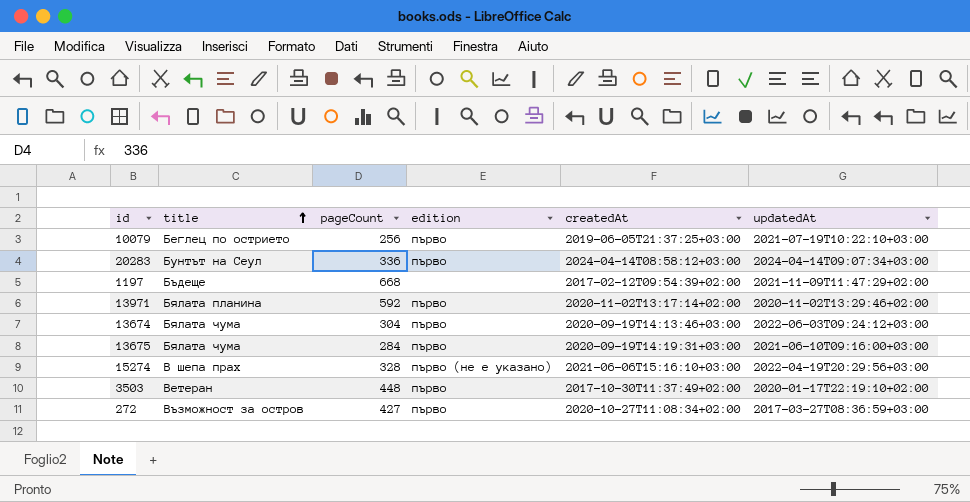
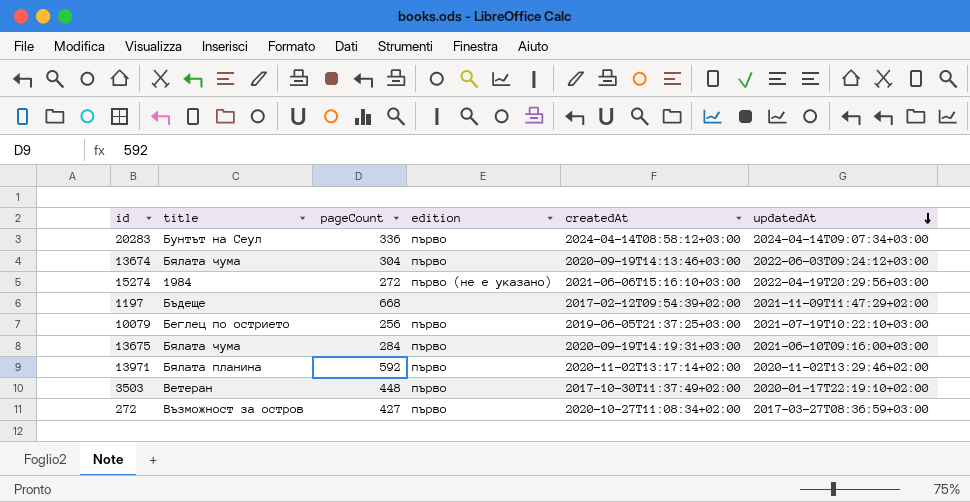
row order: title ascending -> updatedAt descending
15274 | title: В шепа прах -> 1984
15274 | pageCount: 328 -> 272

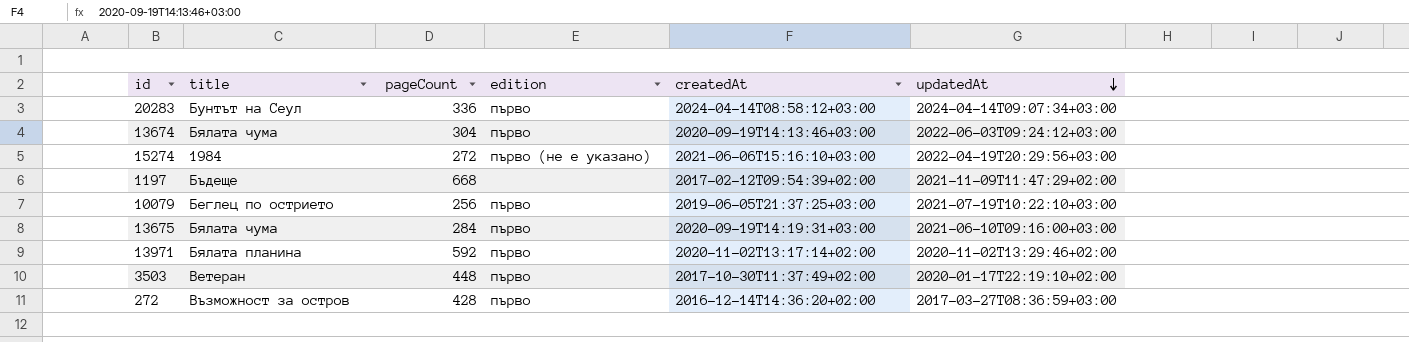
272 | pageCount: 427 -> 428
272 | createdAt: 2020-10-27T11:08:34+02:00 -> 2016-12-14T14:36:20+02:00

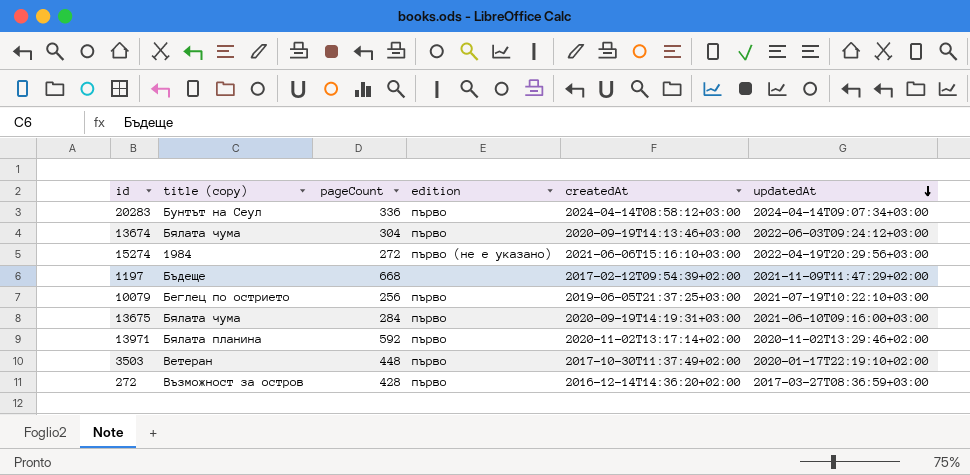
column name: title -> title (copy)

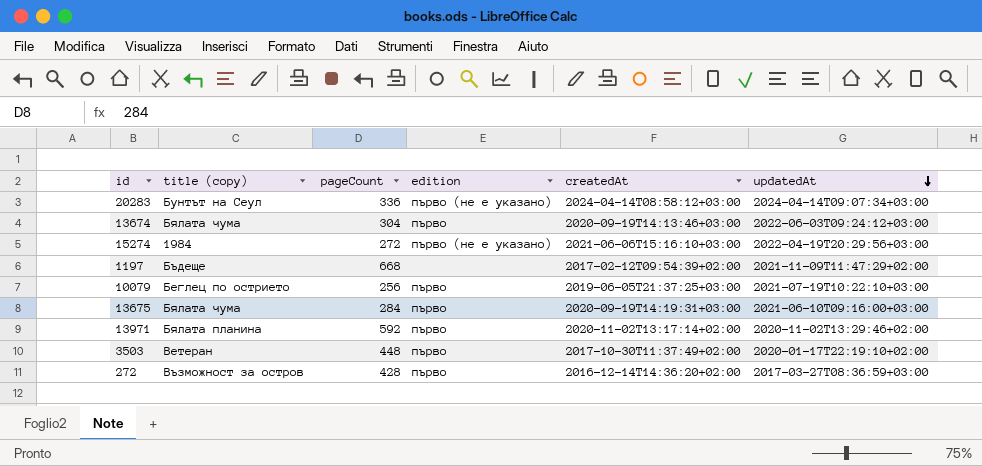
20283 | edition: първо -> първо (не е указано)

